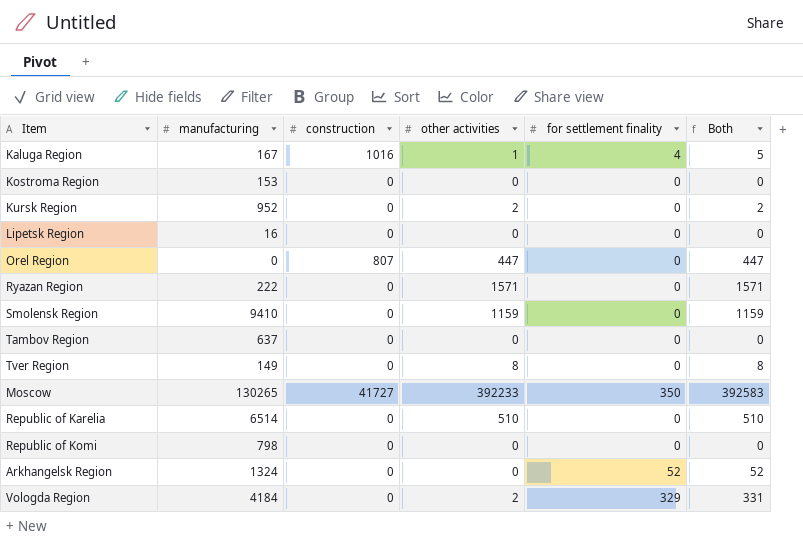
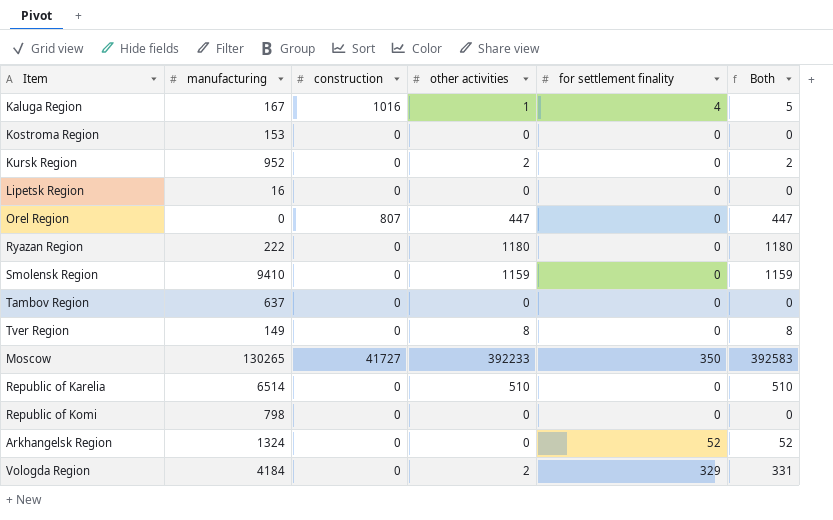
Ryazan Region | other activities: 1571 -> 1180
Ryazan Region | Both: 1571 -> 1180

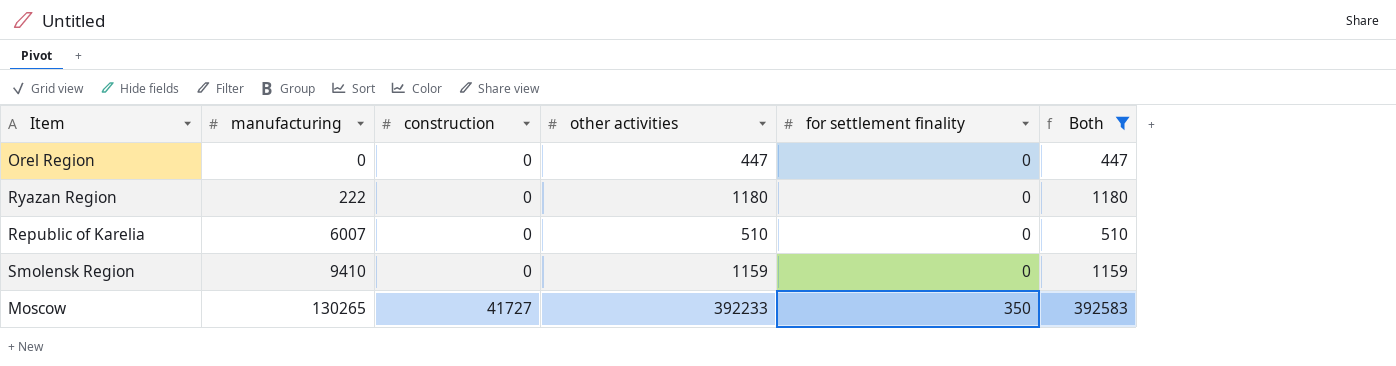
filter: none -> Both >= 447
row order: none -> manufacturing ascending
Orel Region | construction: 807 -> 0
Republic of Karelia | manufacturing: 6514 -> 6007

